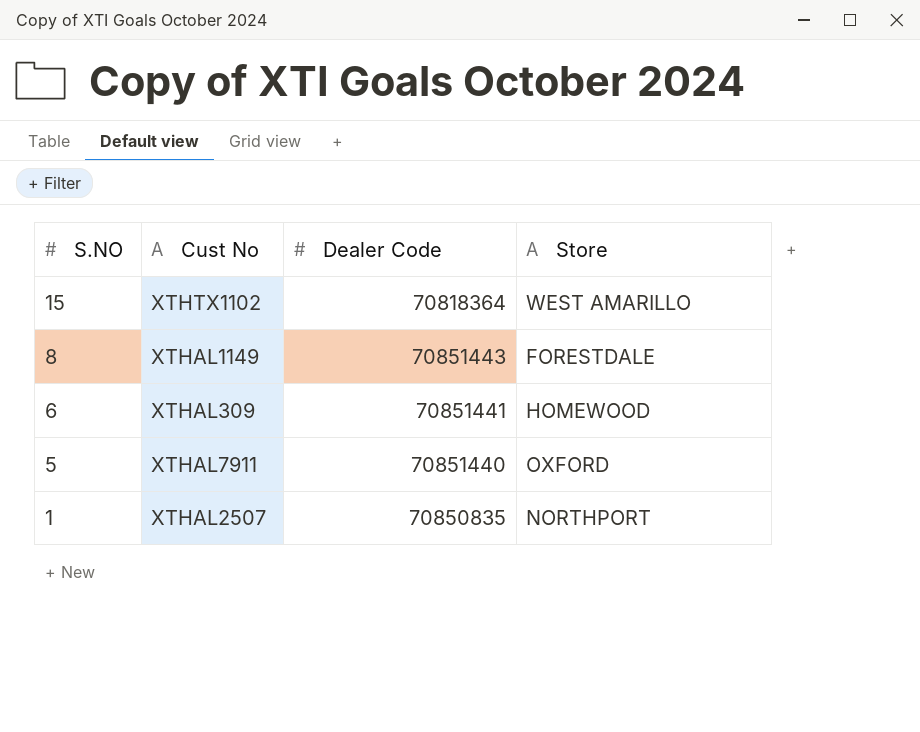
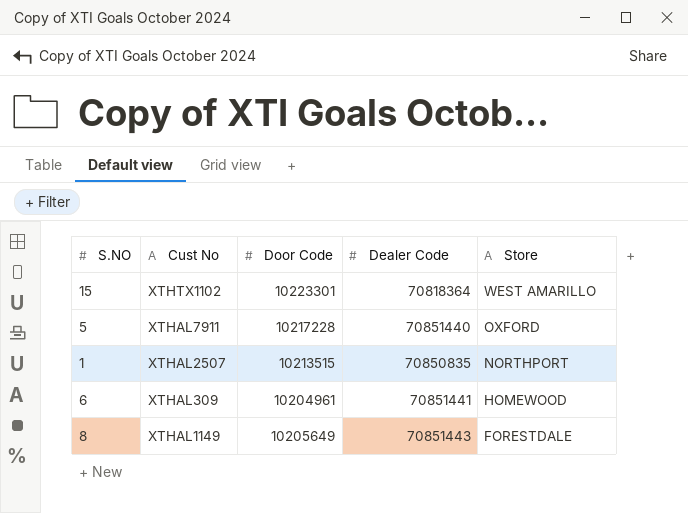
row order: S.NO descending -> Store descending
column Door Code | position: none -> 3

